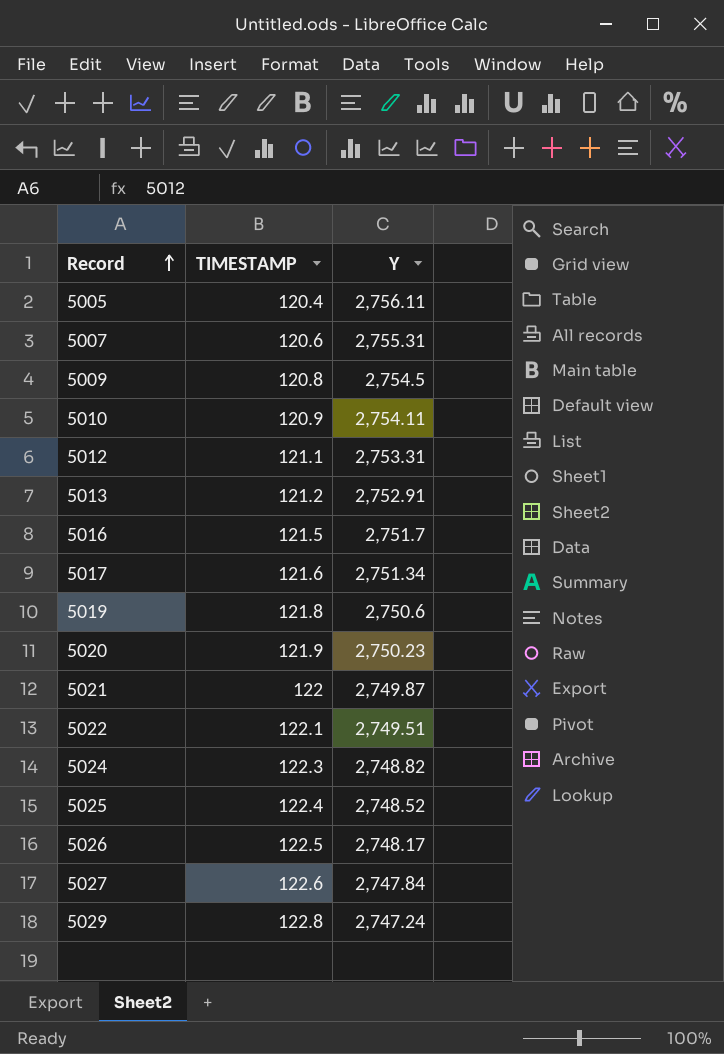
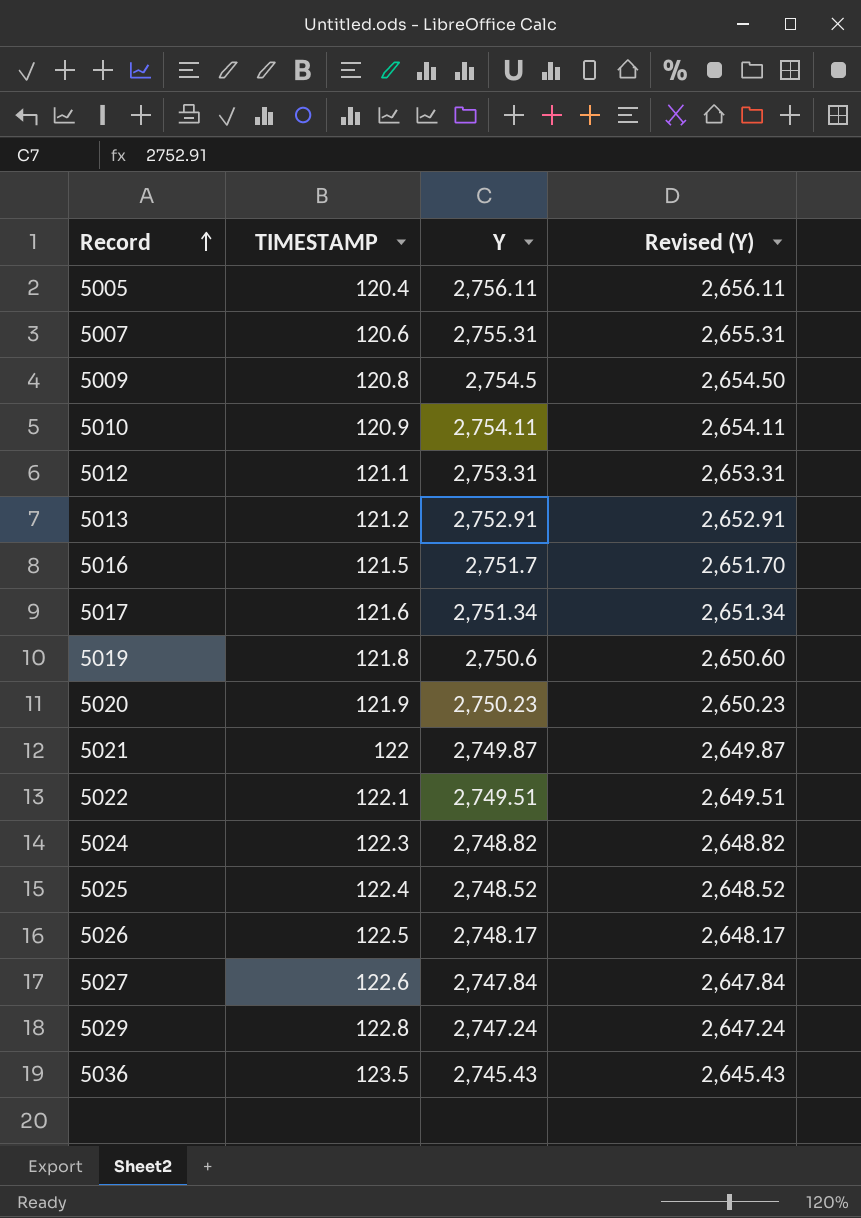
column Revised (Y) | formula: none -> [Y] - 100
row 5036: none -> 123.5 | 2,745.43 | 2,645.43

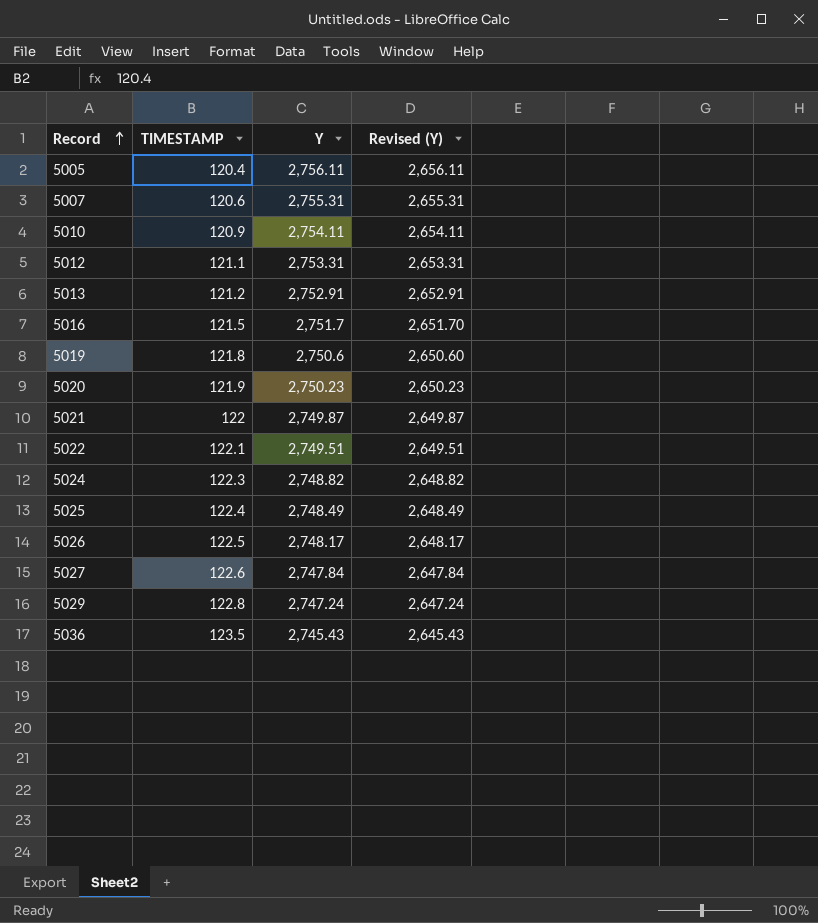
row 5009: 120.8 | 2,754.5 | 2,654.50 -> none
row 5017: 121.6 | 2,751.34 | 2,651.34 -> none
5025 | Y: 2,748.52 -> 2,748.49
5025 | Revised (Y): 2,648.52 -> 2,648.49

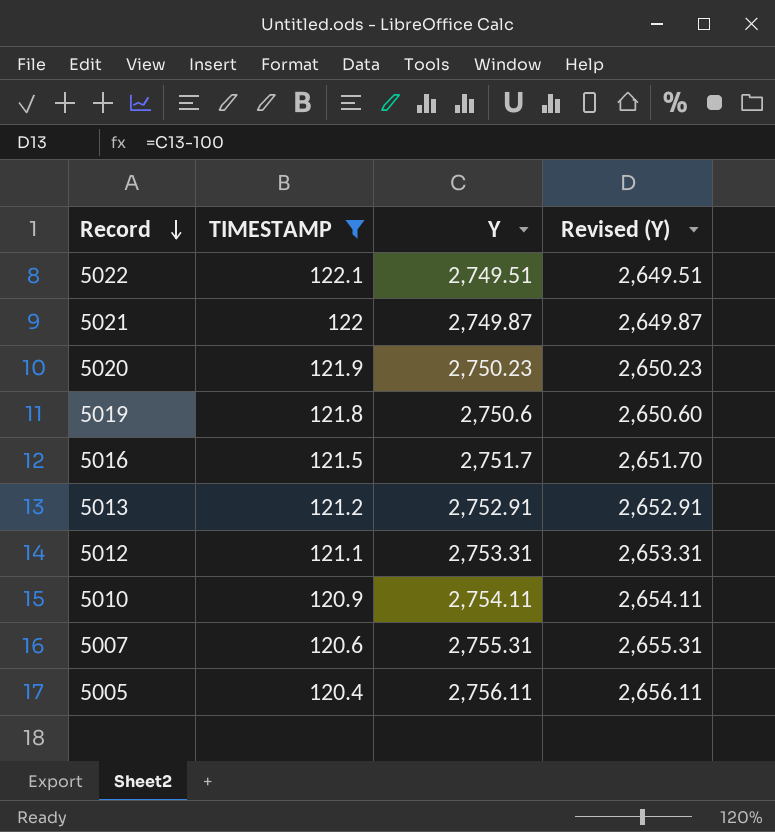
filter: none -> TIMESTAMP <= 122.1
row order: Record ascending -> Record descending

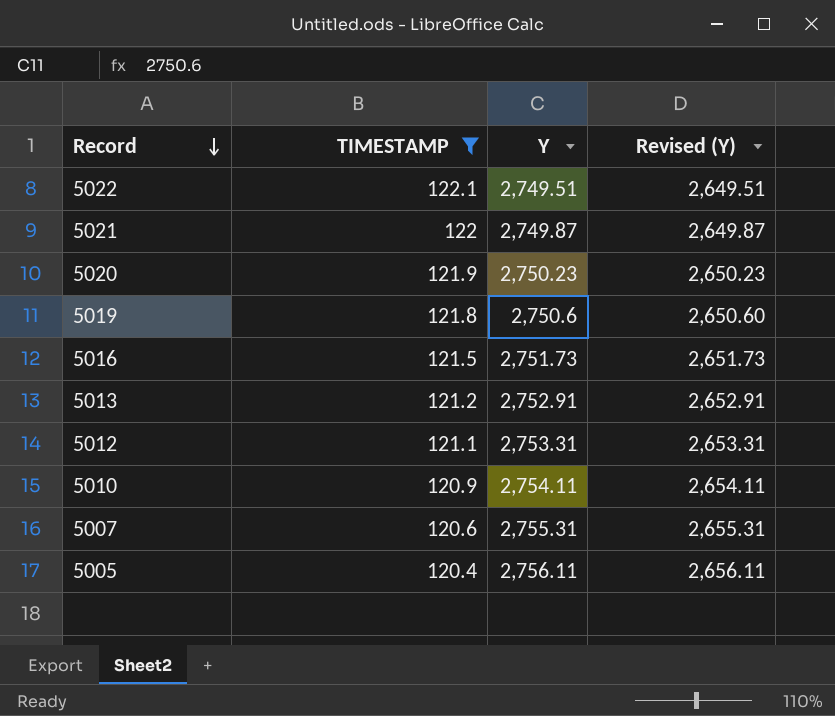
5016 | Y: 2,751.7 -> 2,751.73
5016 | Revised (Y): 2,651.70 -> 2,651.73

